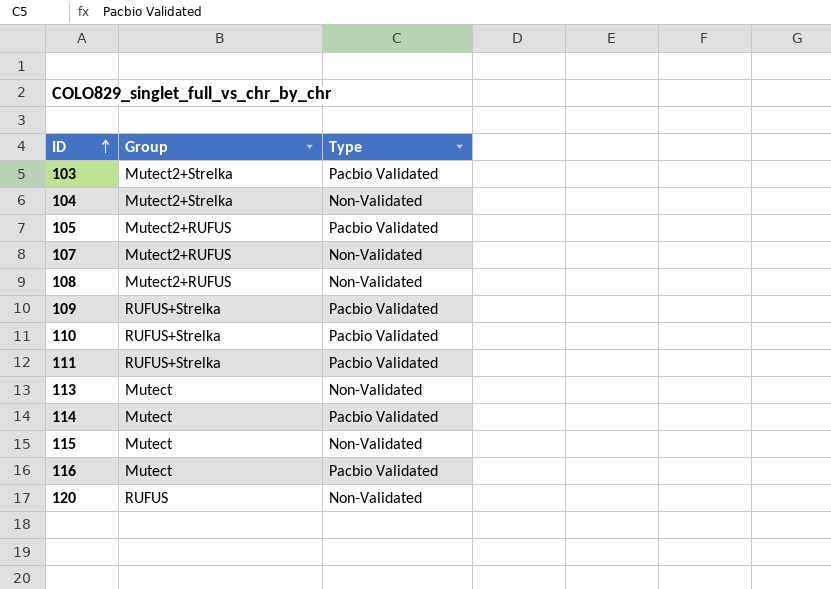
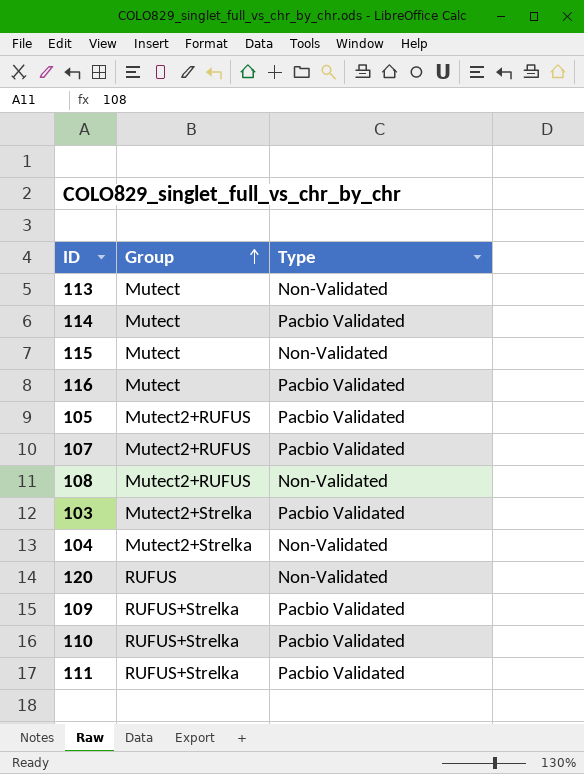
row order: ID ascending -> Group ascending
107 | Type: Non-Validated -> Pacbio Validated

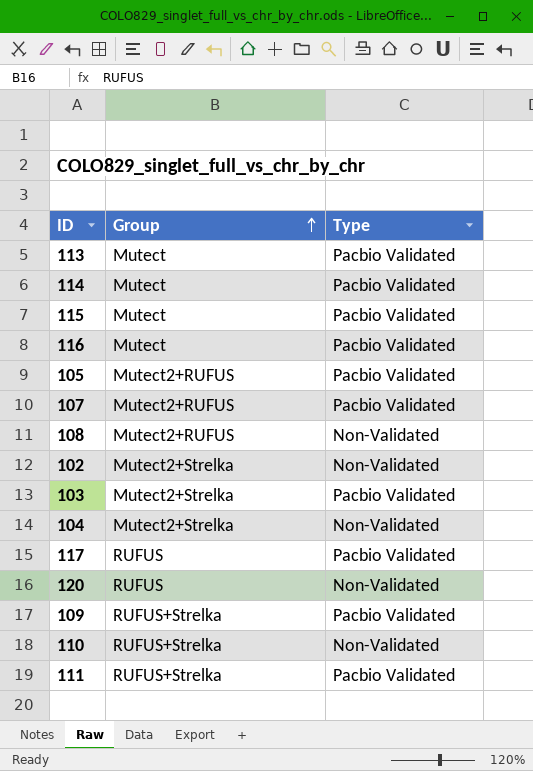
113 | Type: Non-Validated -> Pacbio Validated
115 | Type: Non-Validated -> Pacbio Validated
row 102: none -> Mutect2+Strelka | Non-Validated
row 117: none -> RUFUS | Pacbio Validated
110 | Type: Pacbio Validated -> Non-Validated

